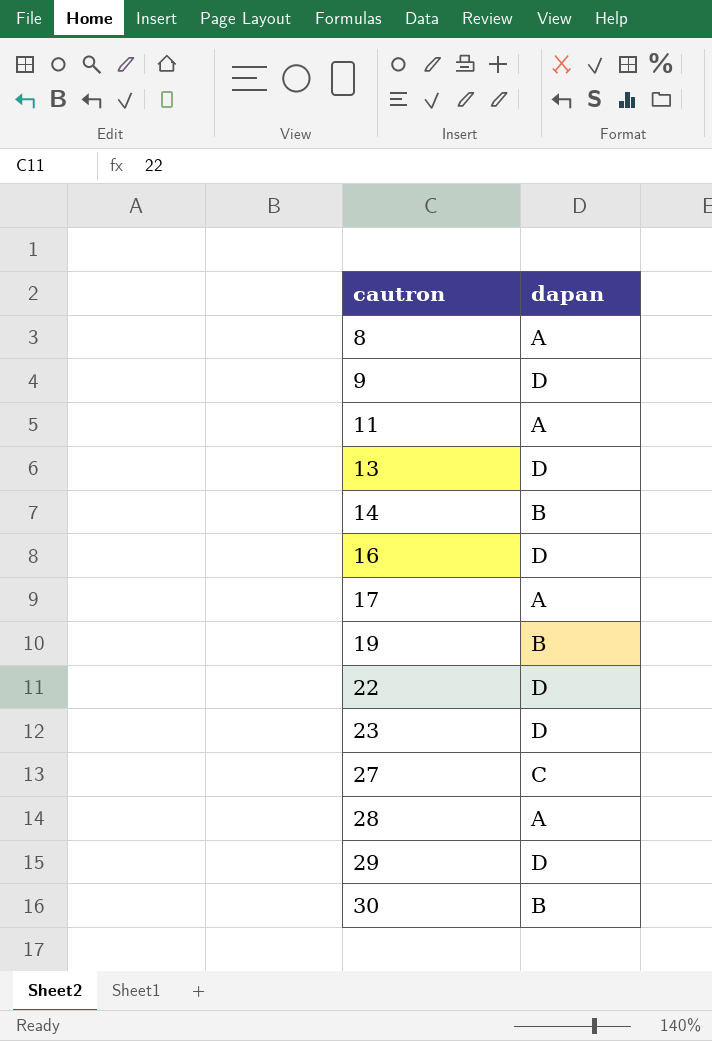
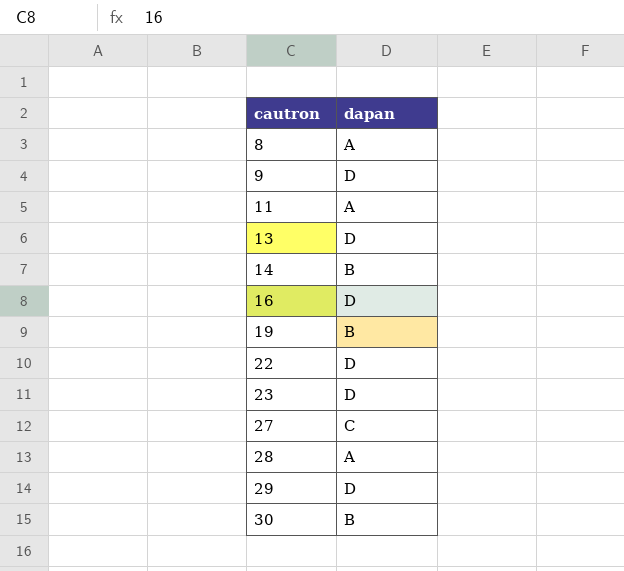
row 17: A -> none

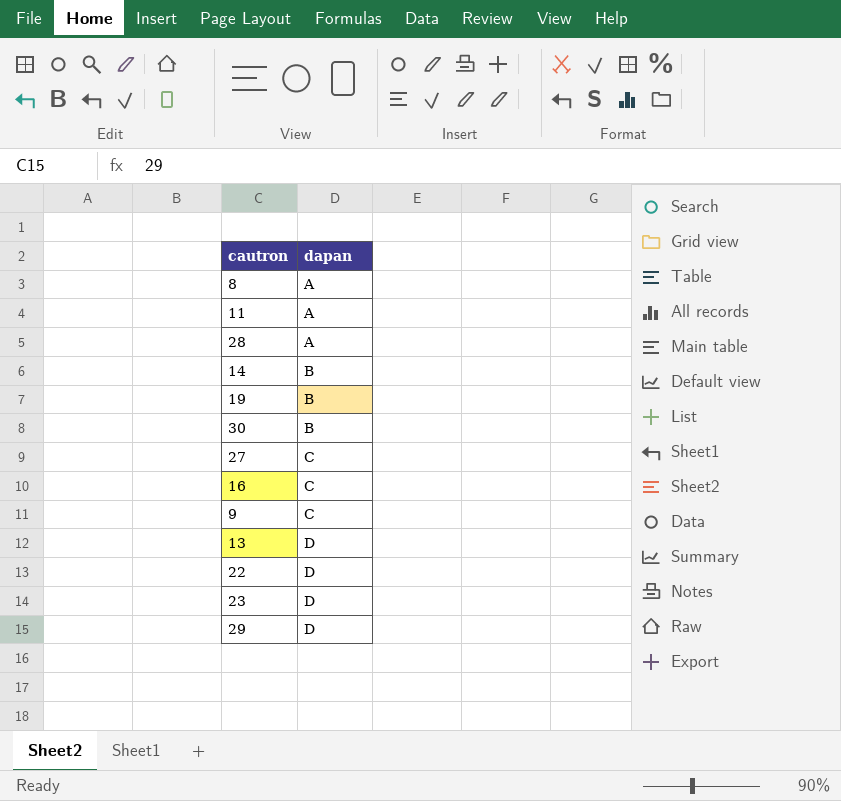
row order: cautron ascending -> dapan ascending
16 | dapan: D -> C
9 | dapan: D -> C

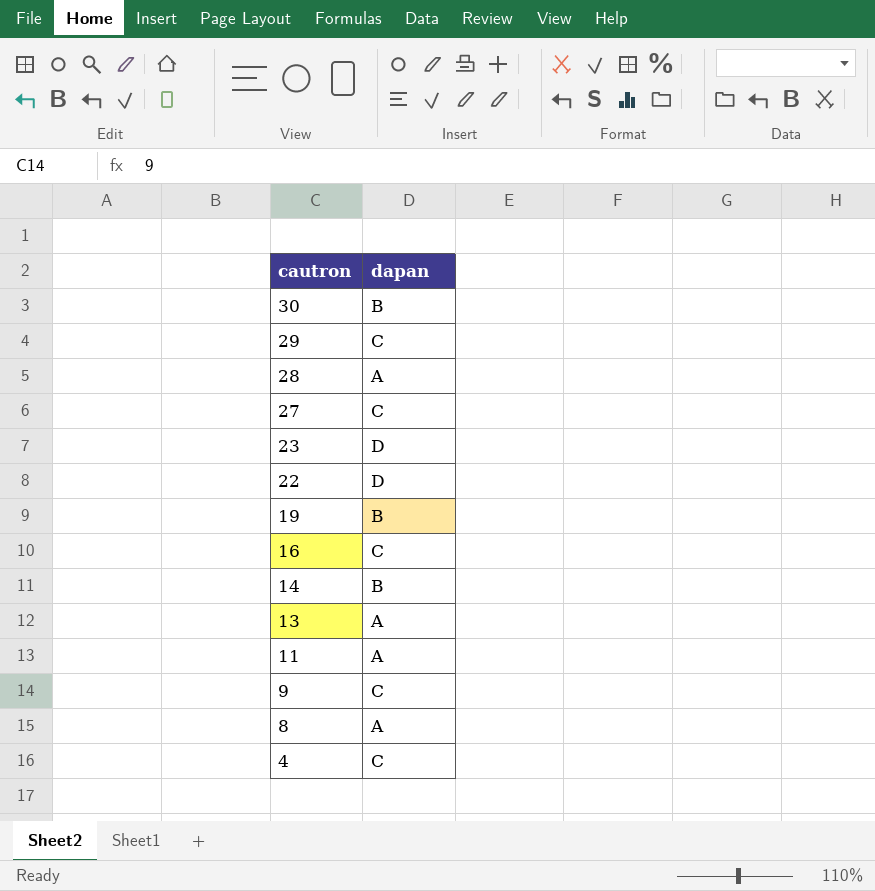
row order: dapan ascending -> cautron descending
29 | dapan: D -> C
13 | dapan: D -> A
row 4: none -> C

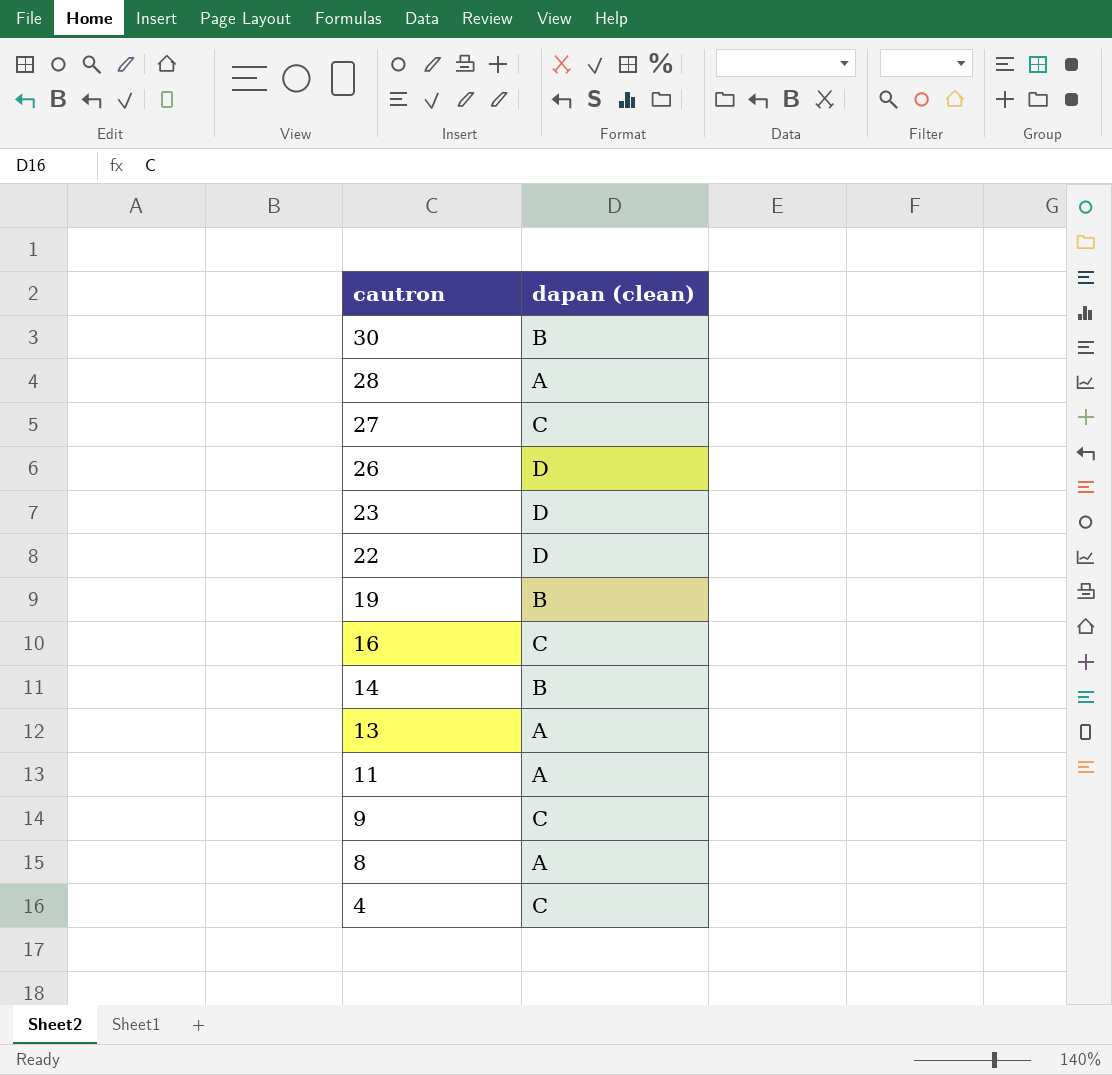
column name: dapan -> dapan (clean)
row 29: C -> none
row 26: none -> D

